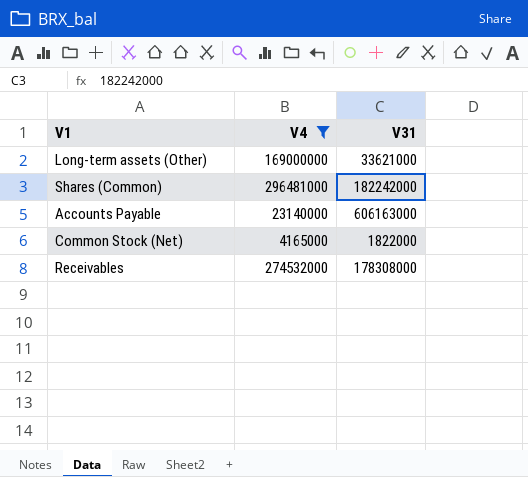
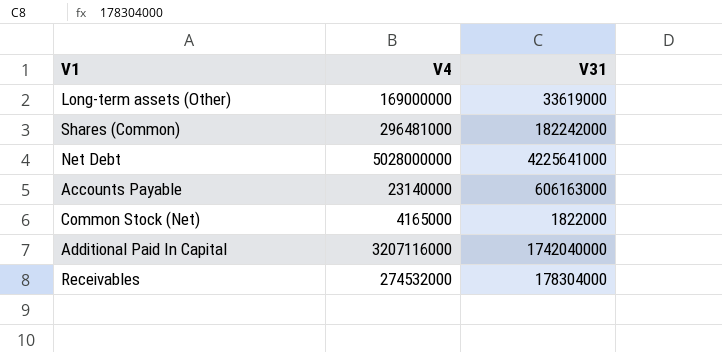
filter: V4 <= 296481000 -> none
Long-term assets (Other) | V31: 33621000 -> 33619000
Receivables | V31: 178308000 -> 178304000

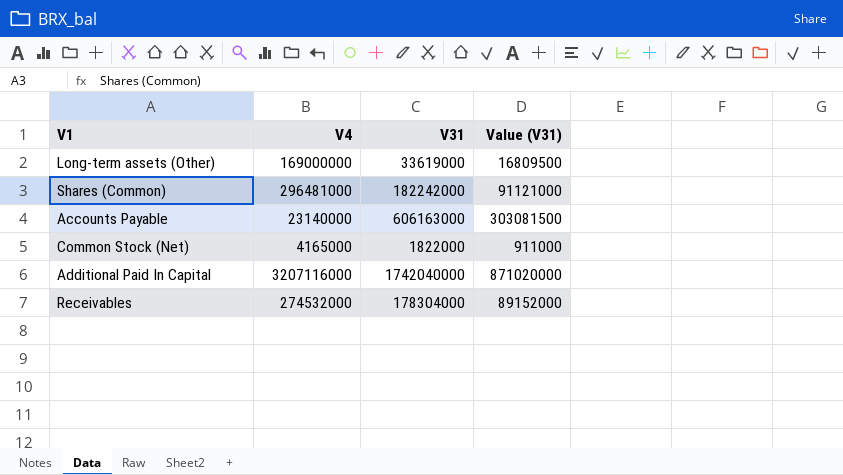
column Value (V31) | formula: none -> [V31] * 0.5
row Net Debt: 5028000000 | 4225641000 -> none

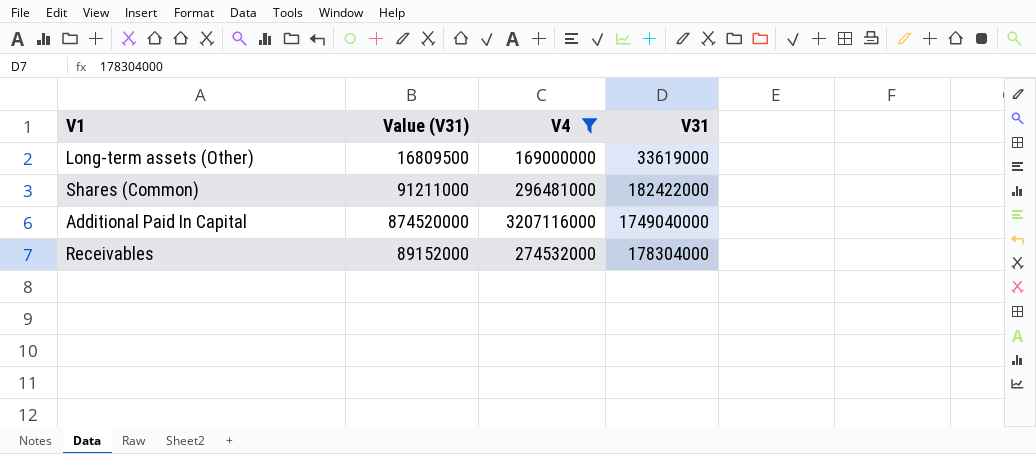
filter: none -> V4 >= 169000000
column Value (V31) | position: 4 -> 2
Shares (Common) | Value (V31): 91121000 -> 91211000
Shares (Common) | V31: 182242000 -> 182422000
Additional Paid In Capital | Value (V31): 871020000 -> 874520000
Additional Paid In Capital | V31: 1742040000 -> 1749040000

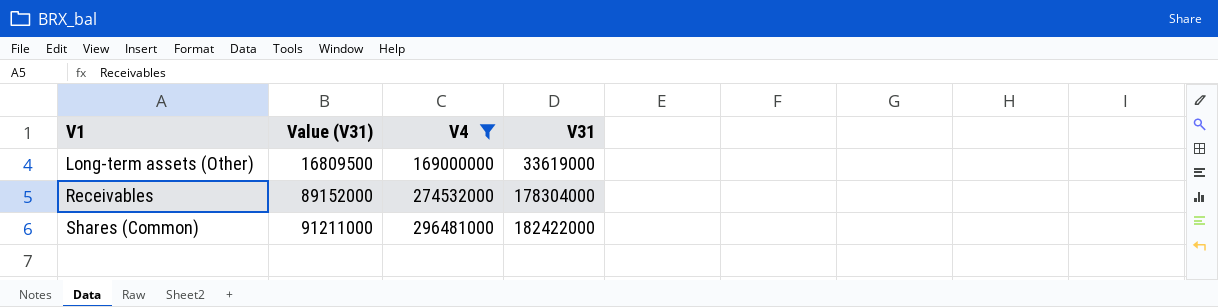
row order: none -> V1 ascending
row Additional Paid In Capital: 874520000 | 3207116000 | 1749040000 -> none

